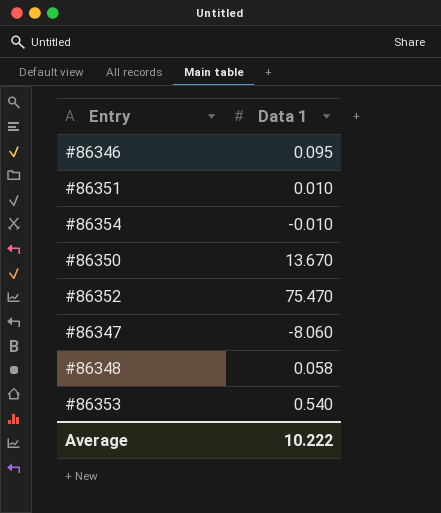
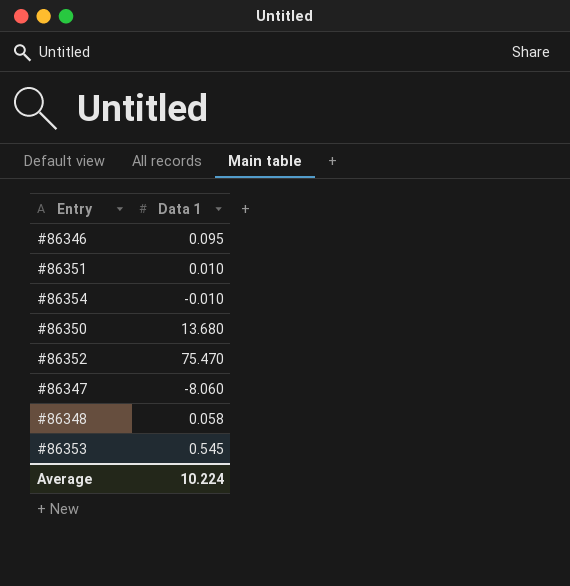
#86350 | Data 1: 13.670 -> 13.680
#86353 | Data 1: 0.540 -> 0.545
Average | Data 1: 10.222 -> 10.224

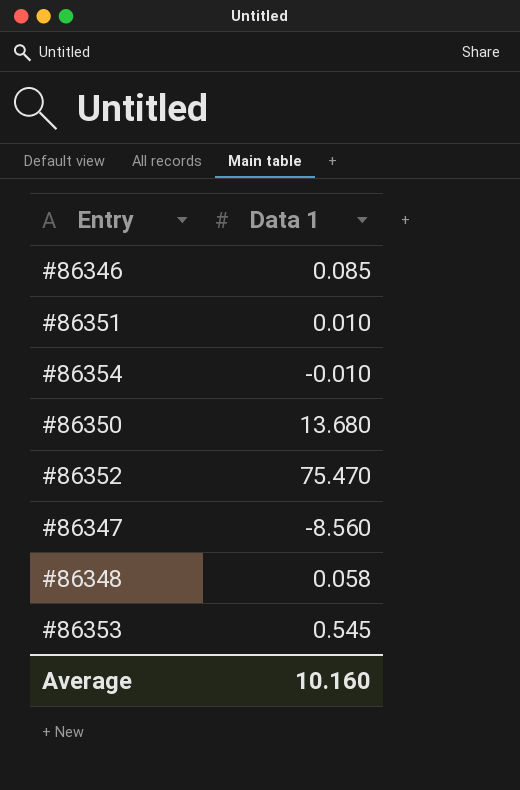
#86346 | Data 1: 0.095 -> 0.085
#86347 | Data 1: -8.060 -> -8.560
Average | Data 1: 10.224 -> 10.160

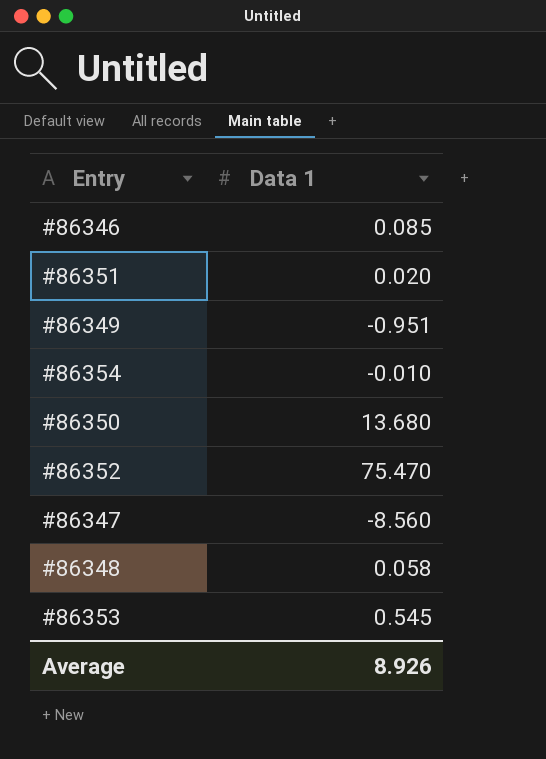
#86351 | Data 1: 0.010 -> 0.020
row #86349: none -> -0.951
Average | Data 1: 10.160 -> 8.926

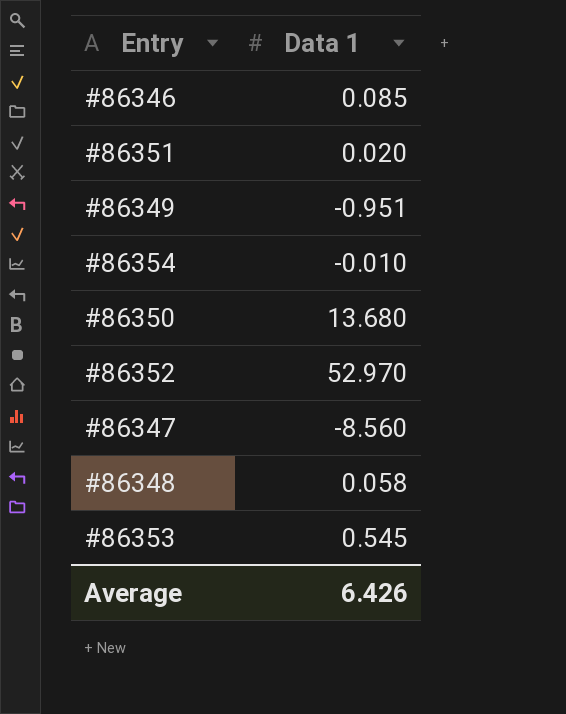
#86352 | Data 1: 75.470 -> 52.970
Average | Data 1: 8.926 -> 6.426

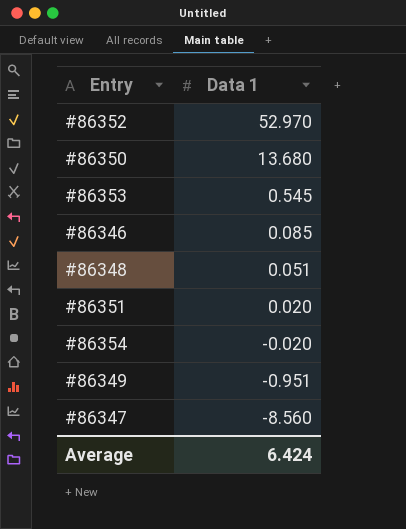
row order: none -> Data 1 descending
#86348 | Data 1: 0.058 -> 0.051
#86354 | Data 1: -0.010 -> -0.020
Average | Data 1: 6.426 -> 6.424

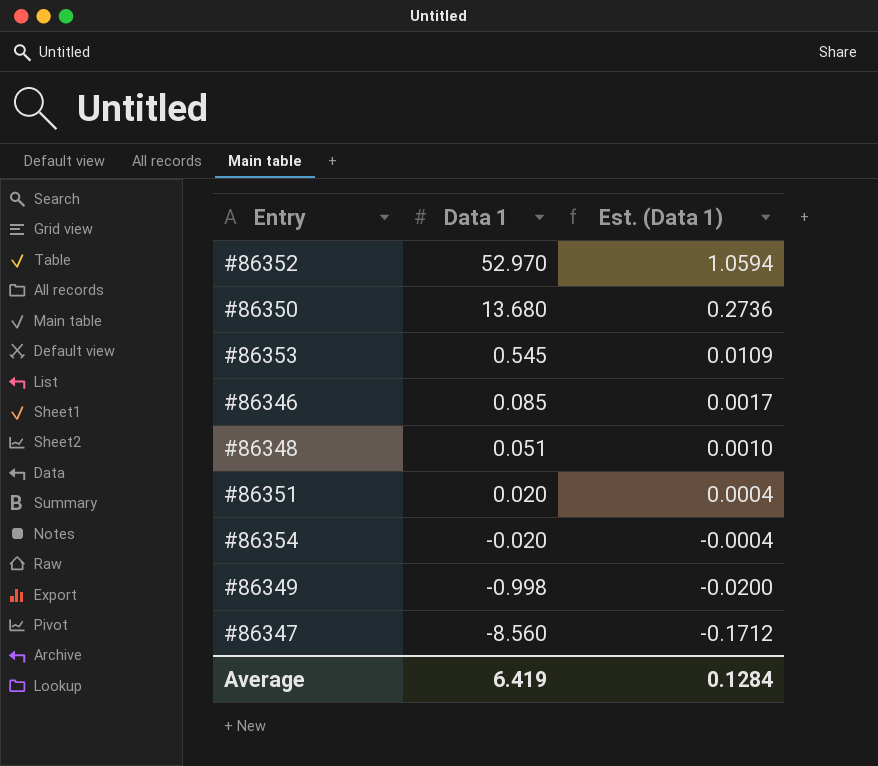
column Est. (Data 1) | formula: none -> [Data 1] * 0.02
#86349 | Data 1: -0.951 -> -0.998
Average | Data 1: 6.424 -> 6.419

